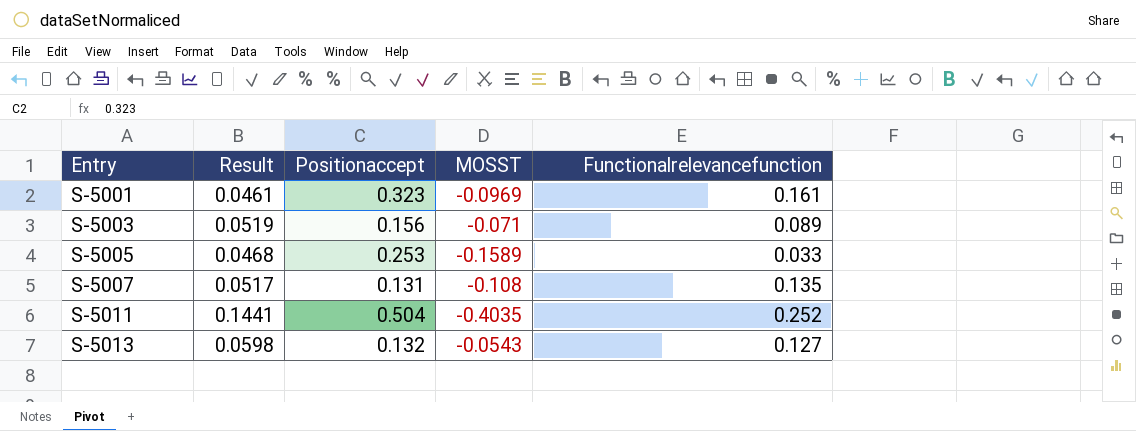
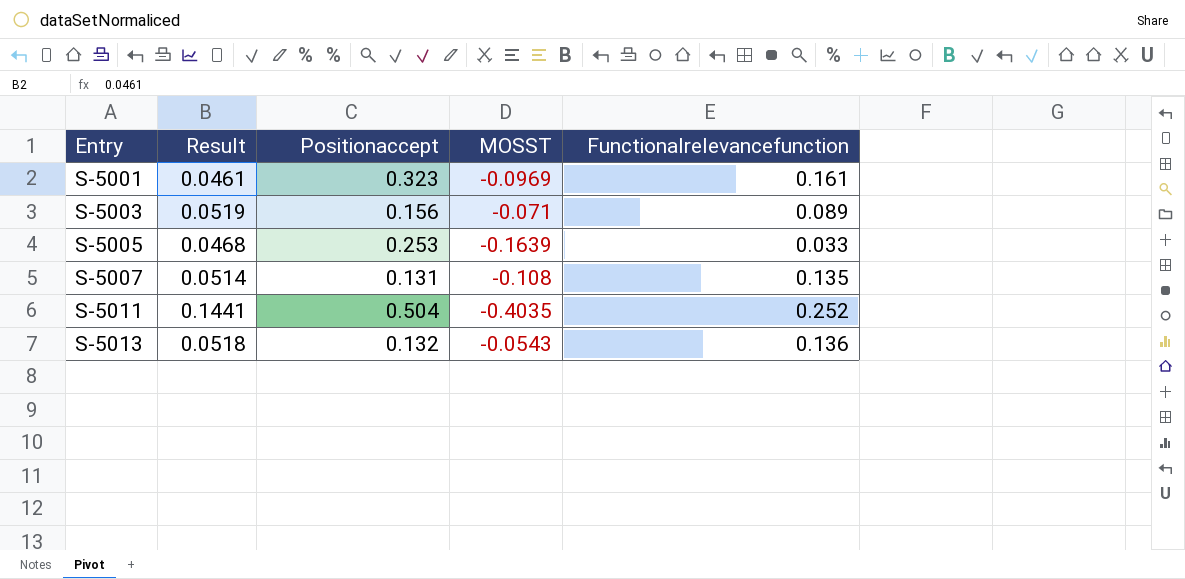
S-5005 | MOSST: -0.1589 -> -0.1639
S-5007 | Result: 0.0517 -> 0.0514
S-5013 | Result: 0.0598 -> 0.0518
S-5013 | Functionalrelevancefunction: 0.127 -> 0.136

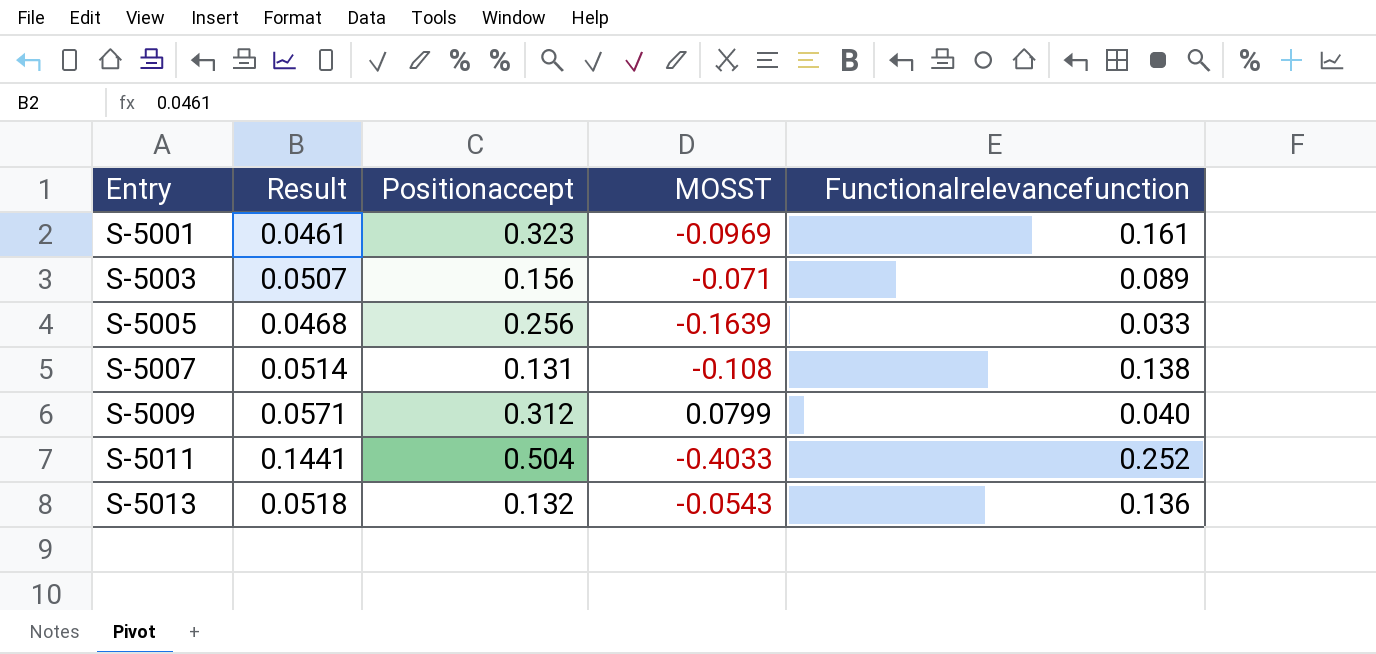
S-5003 | Result: 0.0519 -> 0.0507
S-5005 | Positionaccept: 0.253 -> 0.256
S-5007 | Functionalrelevancefunction: 0.135 -> 0.138
row S-5009: none -> 0.0571 | 0.312 | 0.0799 | 0.040
S-5011 | MOSST: -0.4035 -> -0.4033

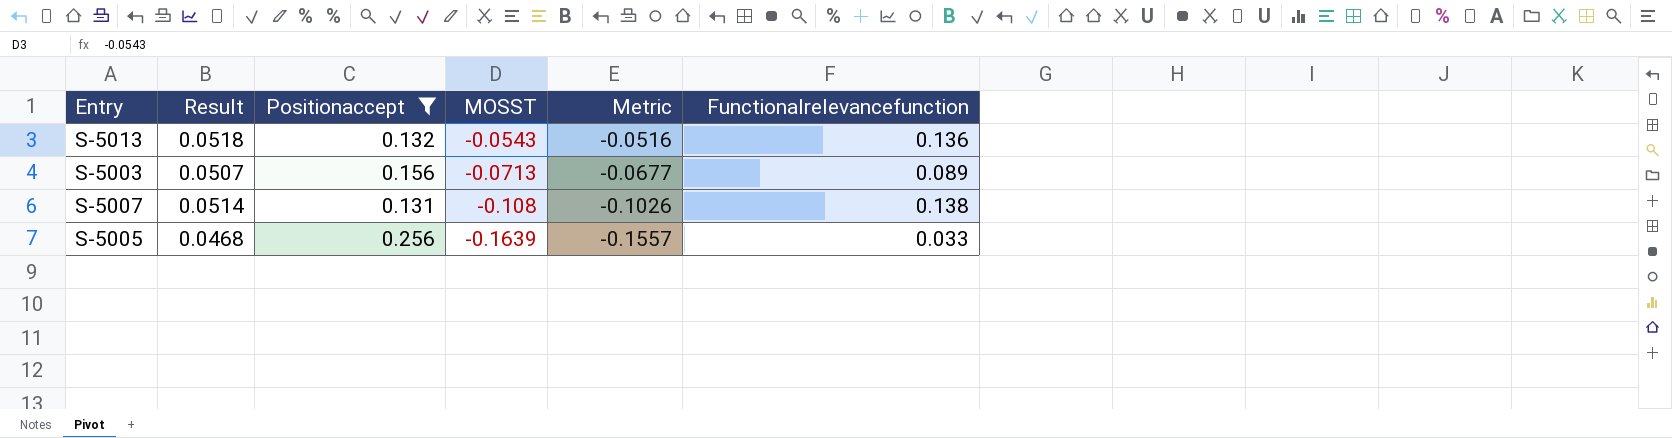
filter: none -> Positionaccept <= 0.256
row order: Entry ascending -> MOSST descending
column Metric | formula: none -> [MOSST] * 0.95
S-5003 | MOSST: -0.071 -> -0.0713

